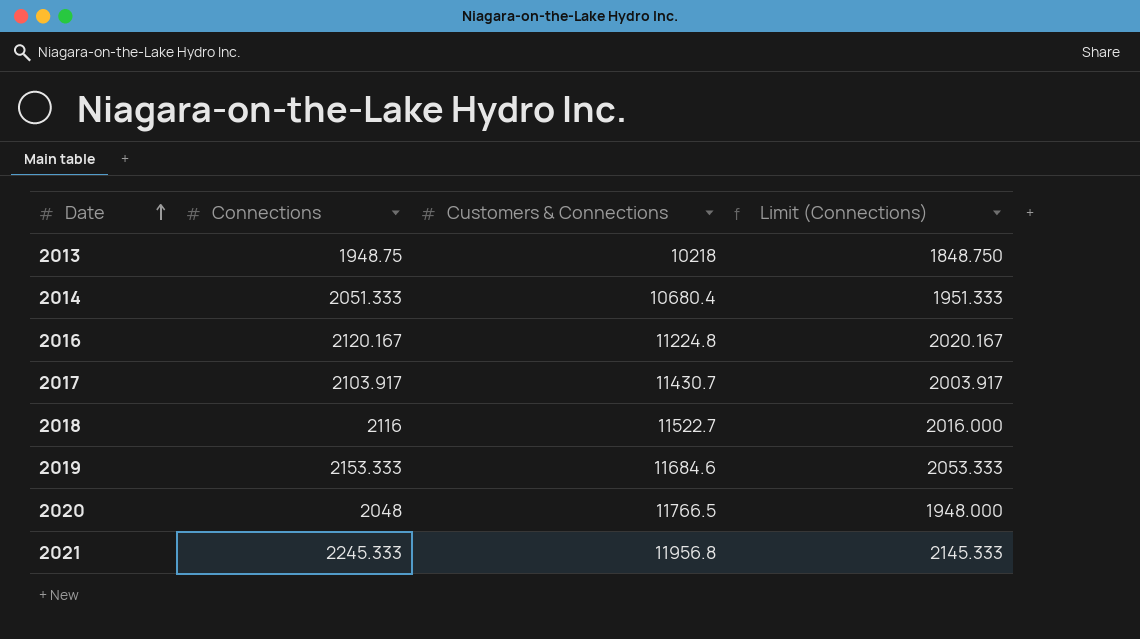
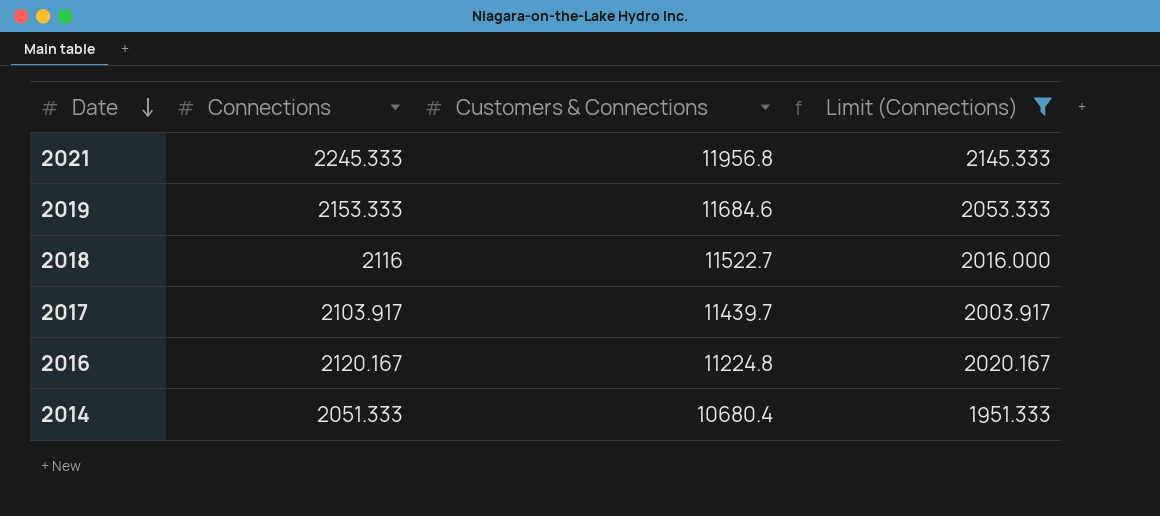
filter: none -> Limit (Connections) >= 1951.333
row order: Date ascending -> Date descending
2017 | Customers & Connections: 11430.7 -> 11439.7

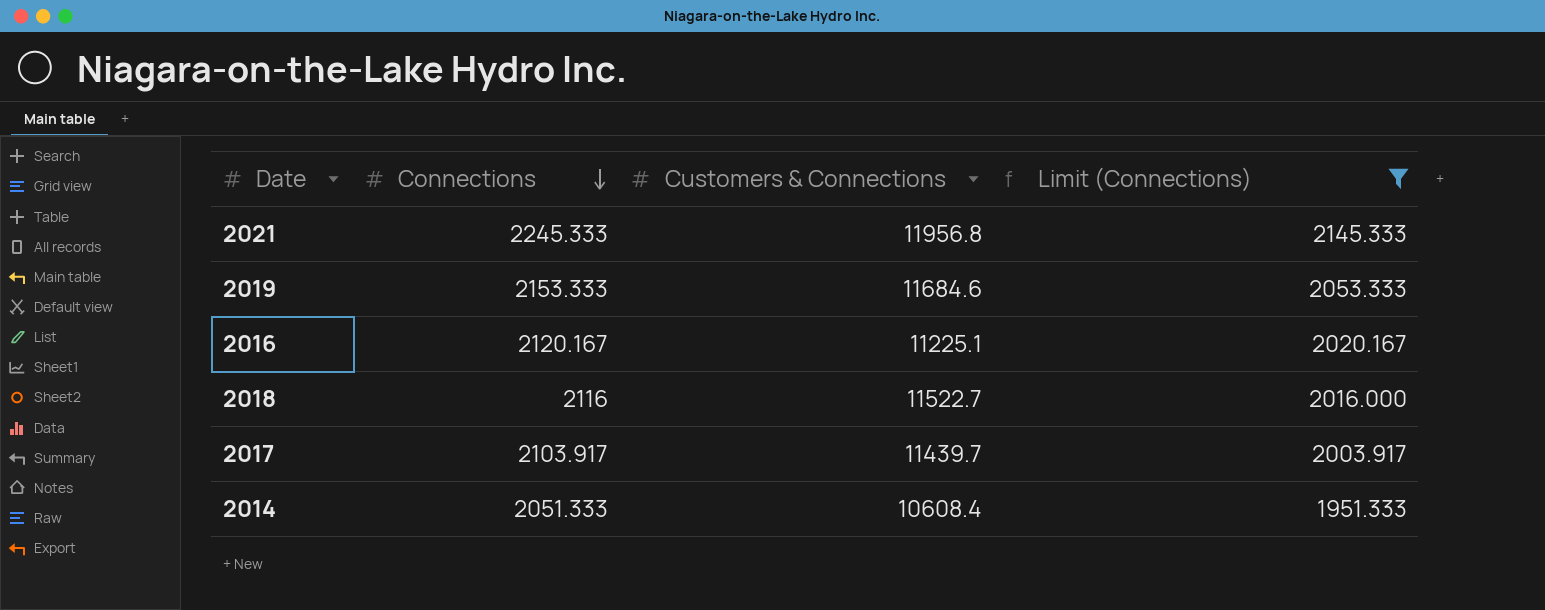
row order: Date descending -> Connections descending
2016 | Customers & Connections: 11224.8 -> 11225.1
2014 | Customers & Connections: 10680.4 -> 10608.4

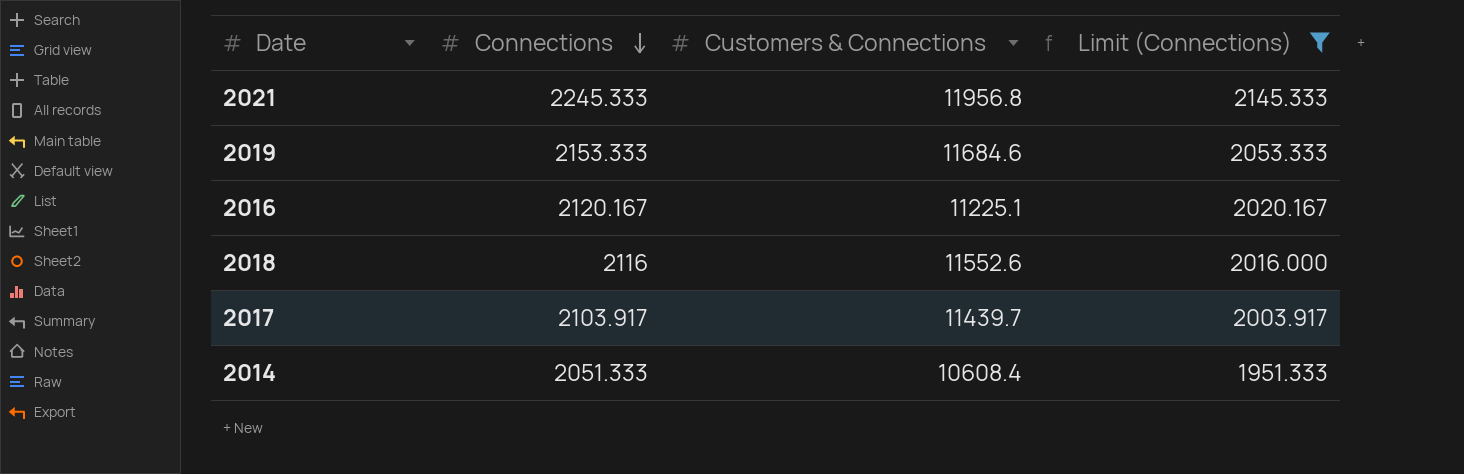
2018 | Customers & Connections: 11522.7 -> 11552.6

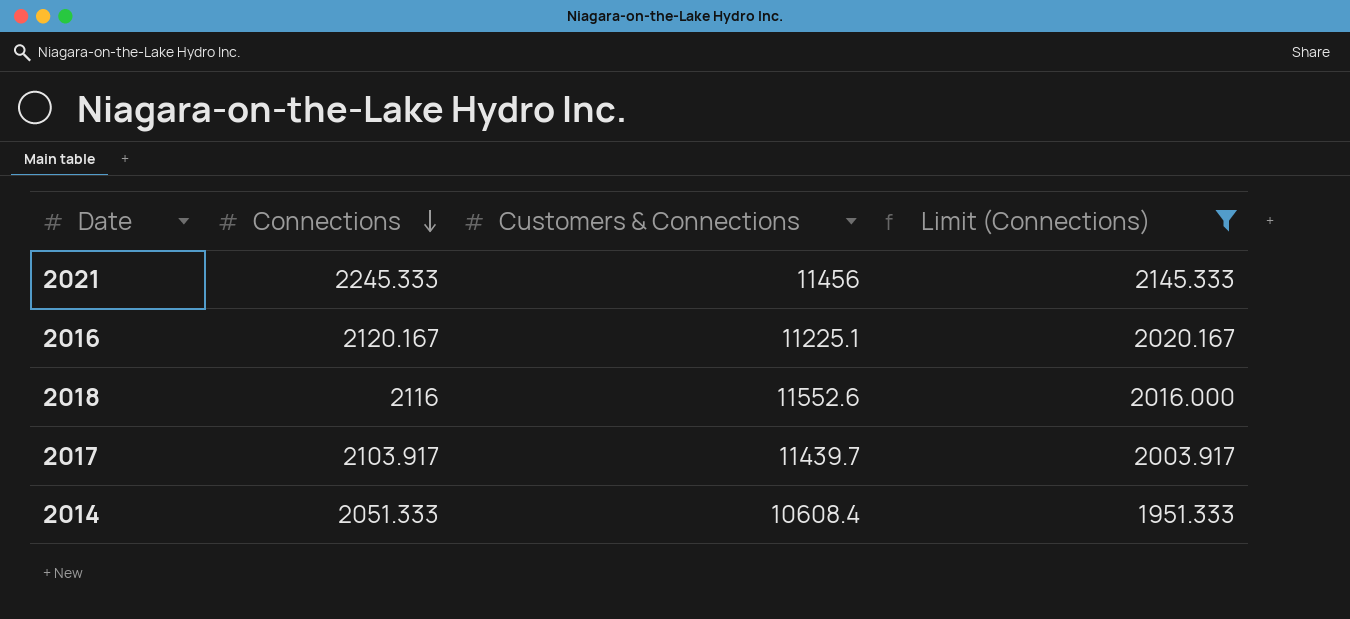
row 2019: 2153.333 | 11684.6 | 2053.333 -> none
2021 | Customers & Connections: 11956.8 -> 11456

